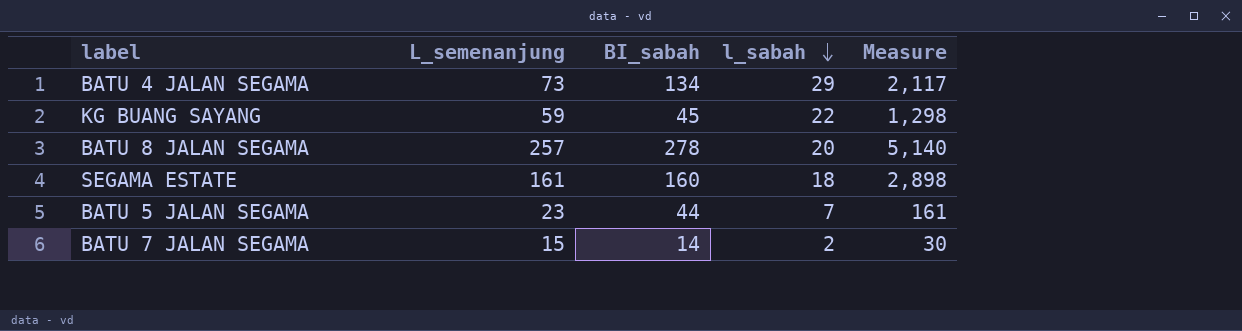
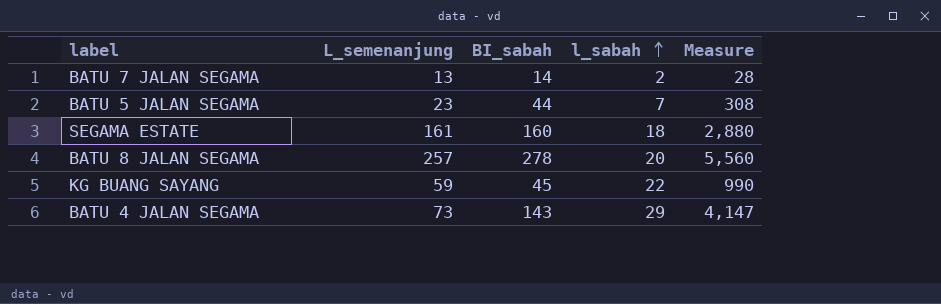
row order: l_sabah descending -> l_sabah ascending
column Measure | formula: [L_semenanjung] * [l_sabah] -> [BI_sabah] * [l_sabah]
BATU 7 JALAN SEGAMA | L_semenanjung: 15 -> 13
BATU 4 JALAN SEGAMA | BI_sabah: 134 -> 143

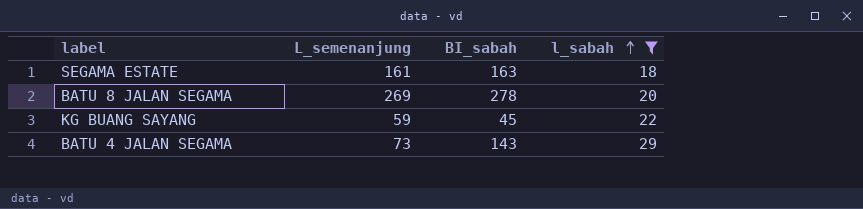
filter: none -> l_sabah >= 18
column Measure | formula: [BI_sabah] * [l_sabah] -> none
SEGAMA ESTATE | BI_sabah: 160 -> 163
BATU 8 JALAN SEGAMA | L_semenanjung: 257 -> 269

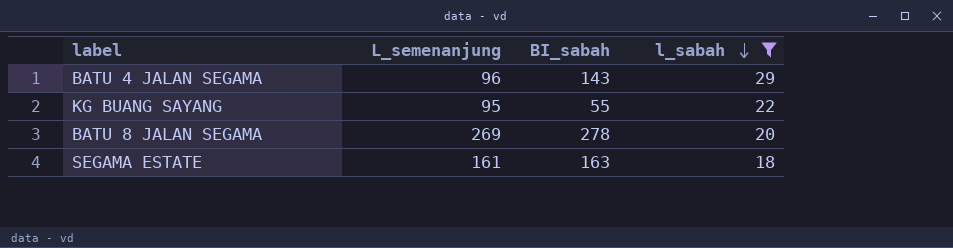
row order: l_sabah ascending -> l_sabah descending
BATU 4 JALAN SEGAMA | L_semenanjung: 73 -> 96
KG BUANG SAYANG | L_semenanjung: 59 -> 95
KG BUANG SAYANG | BI_sabah: 45 -> 55

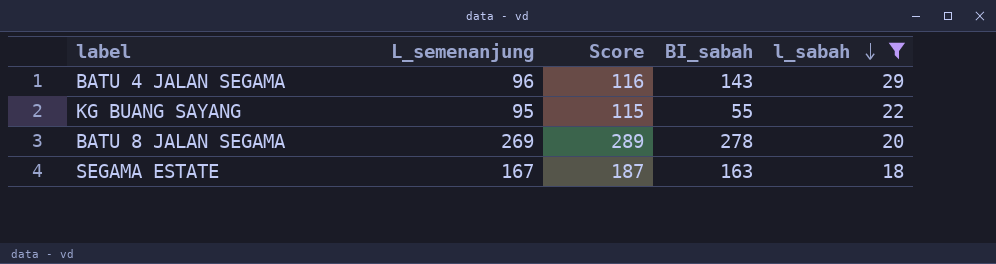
column Score | formula: none -> [L_semenanjung] + 20
SEGAMA ESTATE | L_semenanjung: 161 -> 167

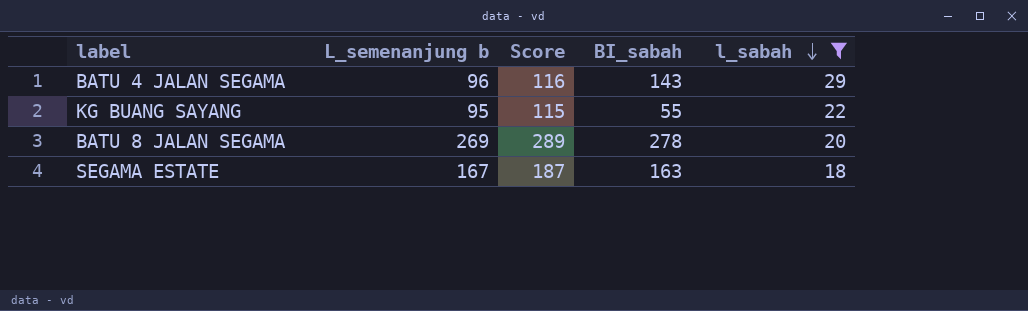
column name: L_semenanjung -> L_semenanjung b

